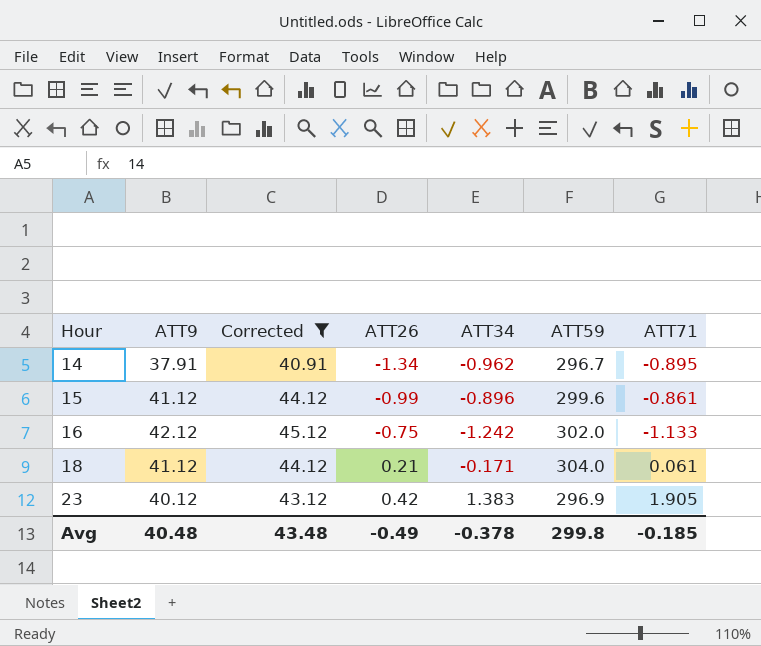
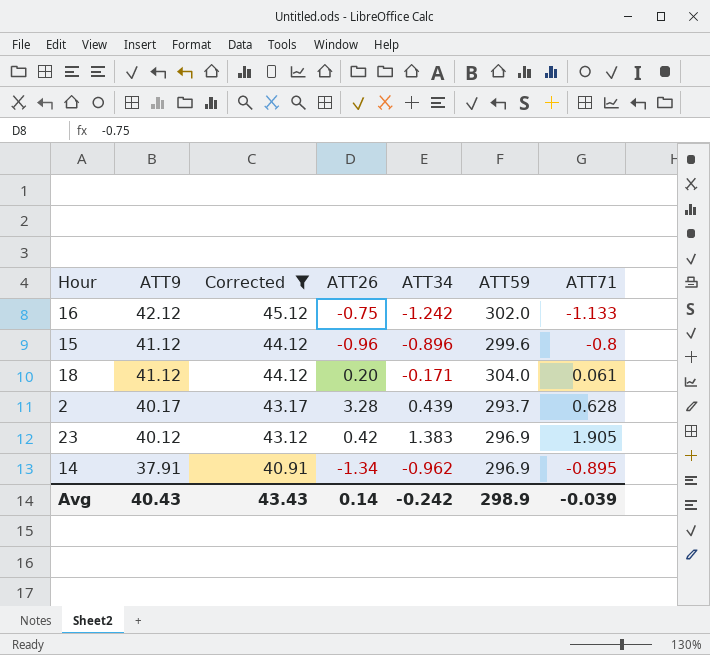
row order: Hour ascending -> ATT9 descending
15 | ATT26: -0.99 -> -0.96
15 | ATT71: -0.861 -> -0.8
18 | ATT26: 0.21 -> 0.20
row 2: none -> 40.17 | 43.17 | 3.28 | 0.439 | 293.7 | 0.628
14 | ATT59: 296.7 -> 296.9
Avg | ATT9: 40.48 -> 40.43
Avg | Corrected: 43.48 -> 43.43
Avg | ATT26: -0.49 -> 0.14
Avg | ATT34: -0.378 -> -0.242
Avg | ATT59: 299.8 -> 298.9
Avg | ATT71: -0.185 -> -0.039

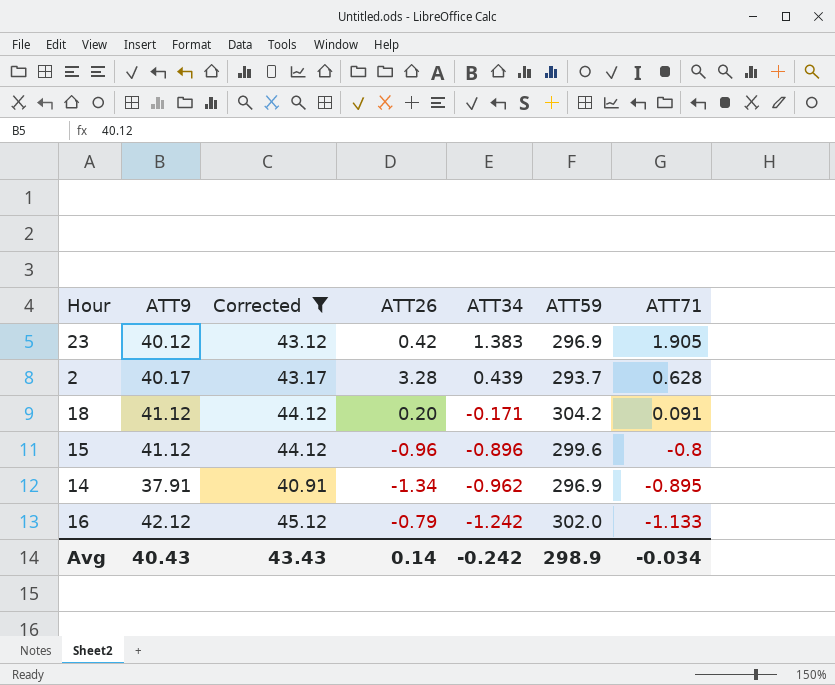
row order: ATT9 descending -> ATT34 descending
18 | ATT59: 304.0 -> 304.2
18 | ATT71: 0.061 -> 0.091
16 | ATT26: -0.75 -> -0.79
Avg | ATT71: -0.039 -> -0.034

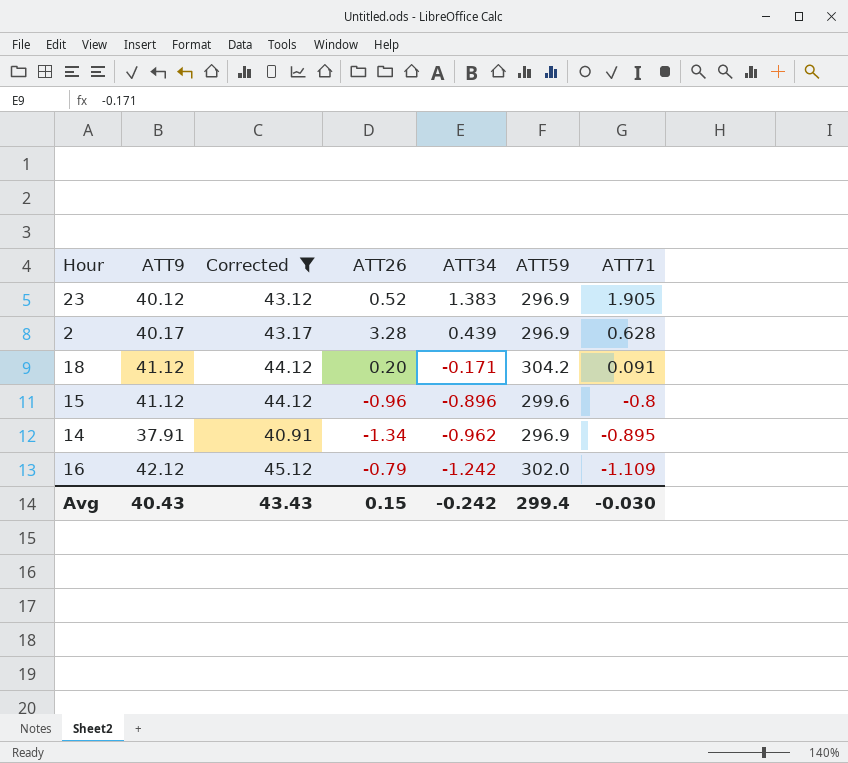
23 | ATT26: 0.42 -> 0.52
2 | ATT59: 293.7 -> 296.9
16 | ATT71: -1.133 -> -1.109
Avg | ATT26: 0.14 -> 0.15
Avg | ATT59: 298.9 -> 299.4
Avg | ATT71: -0.034 -> -0.030

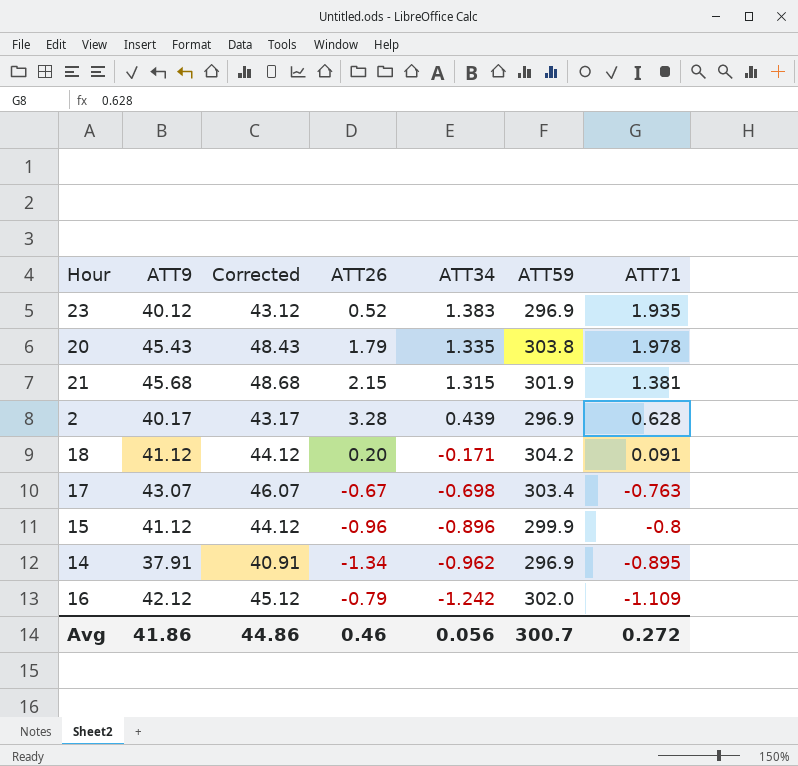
filter: Corrected <= 45.12 -> none
23 | ATT71: 1.905 -> 1.935
15 | ATT59: 299.6 -> 299.9
Avg | ATT9: 40.43 -> 41.86
Avg | Corrected: 43.43 -> 44.86
Avg | ATT26: 0.15 -> 0.46
Avg | ATT34: -0.242 -> 0.056
Avg | ATT59: 299.4 -> 300.7
Avg | ATT71: -0.030 -> 0.272

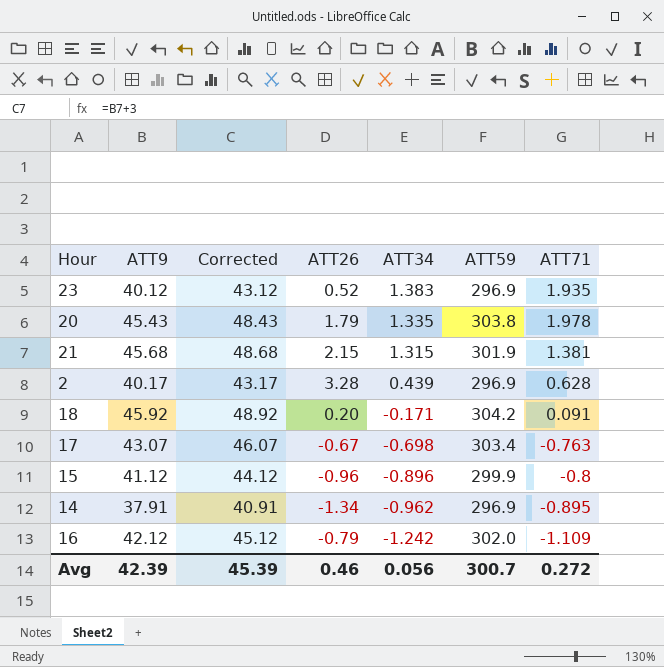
18 | ATT9: 41.12 -> 45.92
18 | Corrected: 44.12 -> 48.92
Avg | ATT9: 41.86 -> 42.39
Avg | Corrected: 44.86 -> 45.39

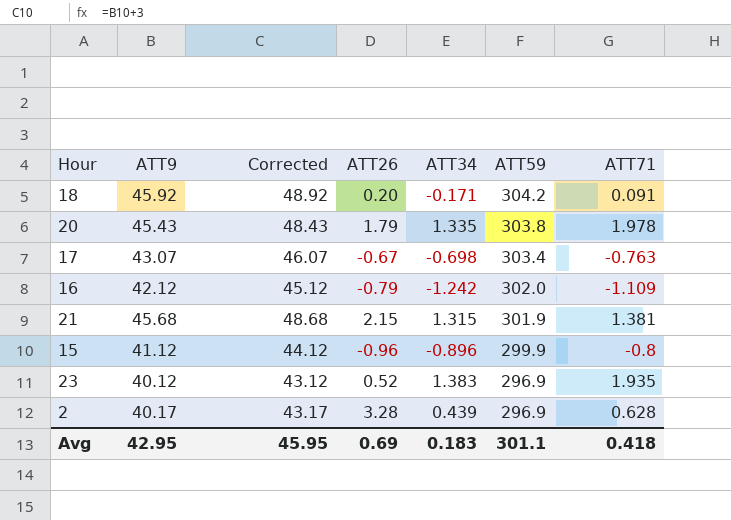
row order: ATT34 descending -> ATT59 descending
row 14: 37.91 | 40.91 | -1.34 | -0.962 | 296.9 | -0.895 -> none
Avg | ATT9: 42.39 -> 42.95
Avg | Corrected: 45.39 -> 45.95
Avg | ATT26: 0.46 -> 0.69
Avg | ATT34: 0.056 -> 0.183
Avg | ATT59: 300.7 -> 301.1
Avg | ATT71: 0.272 -> 0.418

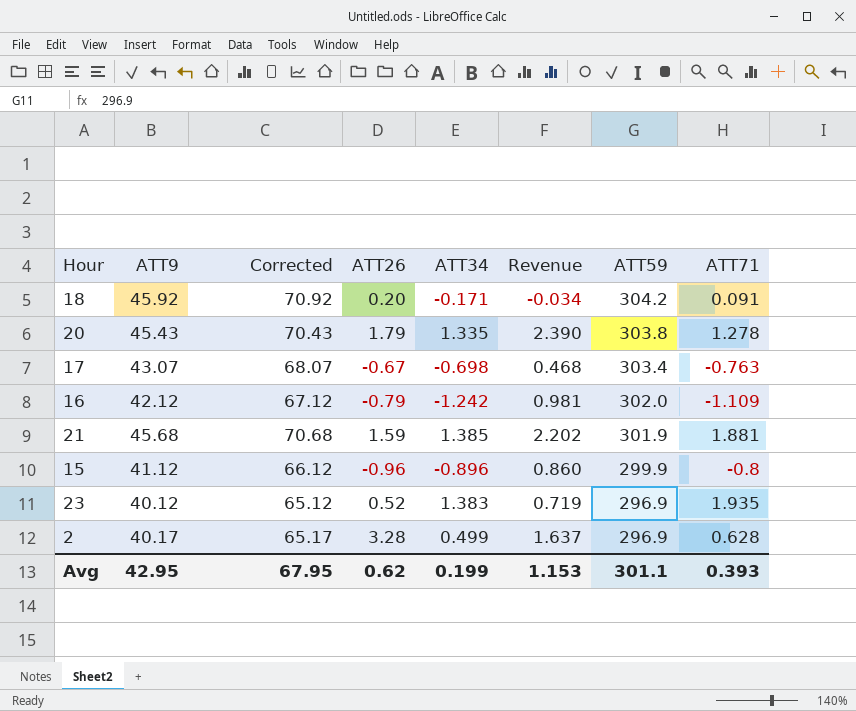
column Corrected | formula: [ATT9] + 3 -> [ATT9] + 25
column Revenue | formula: none -> [ATT26] * [ATT34]
20 | ATT71: 1.978 -> 1.278
21 | ATT26: 2.15 -> 1.59
21 | ATT34: 1.315 -> 1.385
21 | ATT71: 1.381 -> 1.881
2 | ATT34: 0.439 -> 0.499
Avg | Corrected: 45.95 -> 67.95
Avg | ATT26: 0.69 -> 0.62
Avg | ATT34: 0.183 -> 0.199
Avg | ATT71: 0.418 -> 0.393

